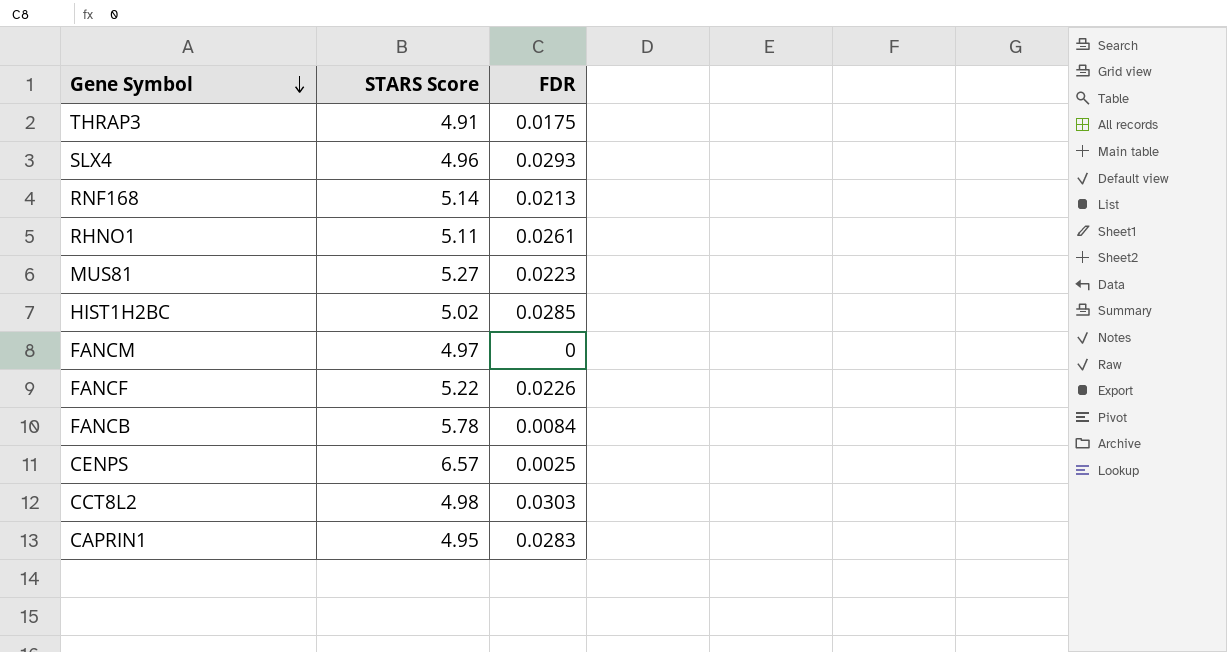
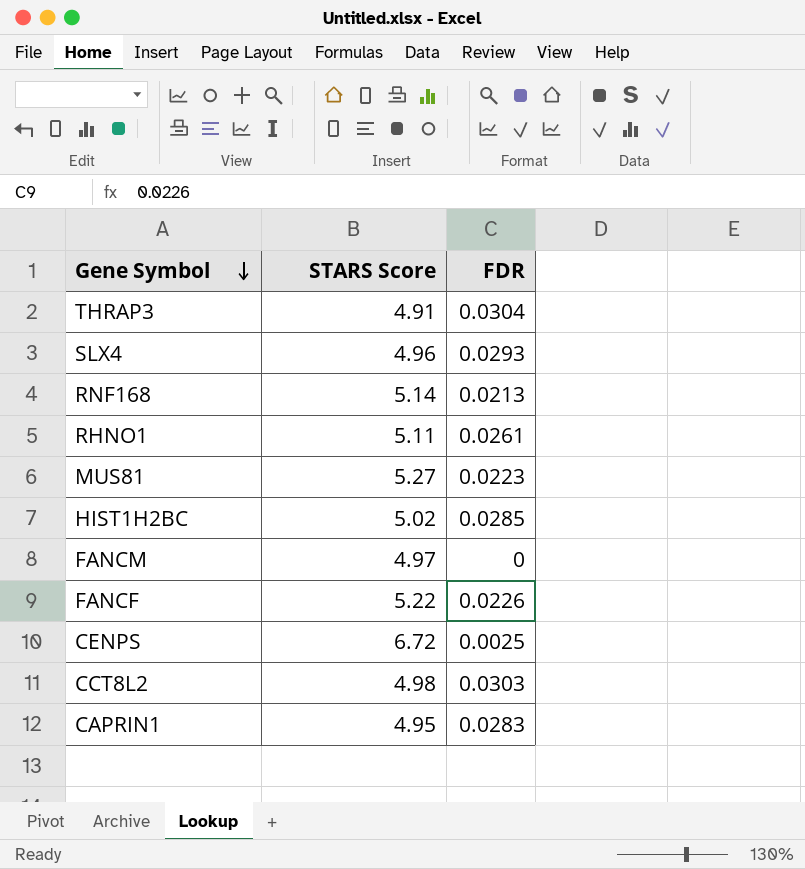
row FANCB: 5.78 | 0.0084 -> none
THRAP3 | FDR: 0.0175 -> 0.0304
CENPS | STARS Score: 6.57 -> 6.72

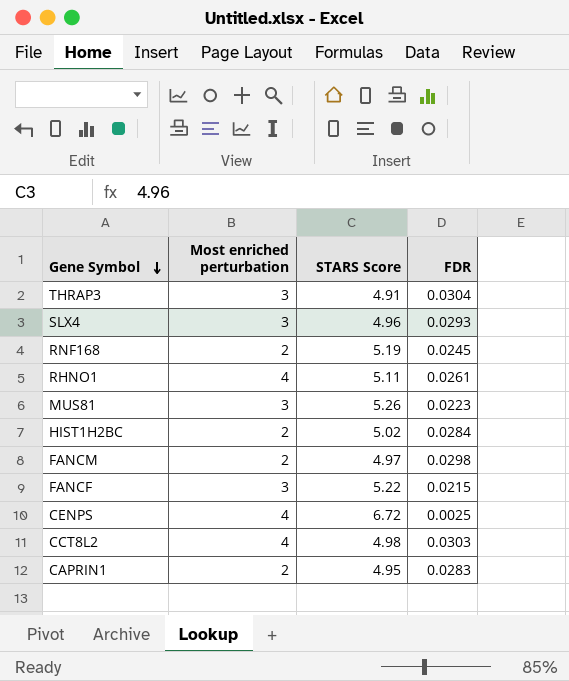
column Most enriched perturbation | position: none -> 2
RNF168 | STARS Score: 5.14 -> 5.19
RNF168 | FDR: 0.0213 -> 0.0245
MUS81 | STARS Score: 5.27 -> 5.26
HIST1H2BC | FDR: 0.0285 -> 0.0284
FANCM | FDR: 0 -> 0.0298
FANCF | FDR: 0.0226 -> 0.0215

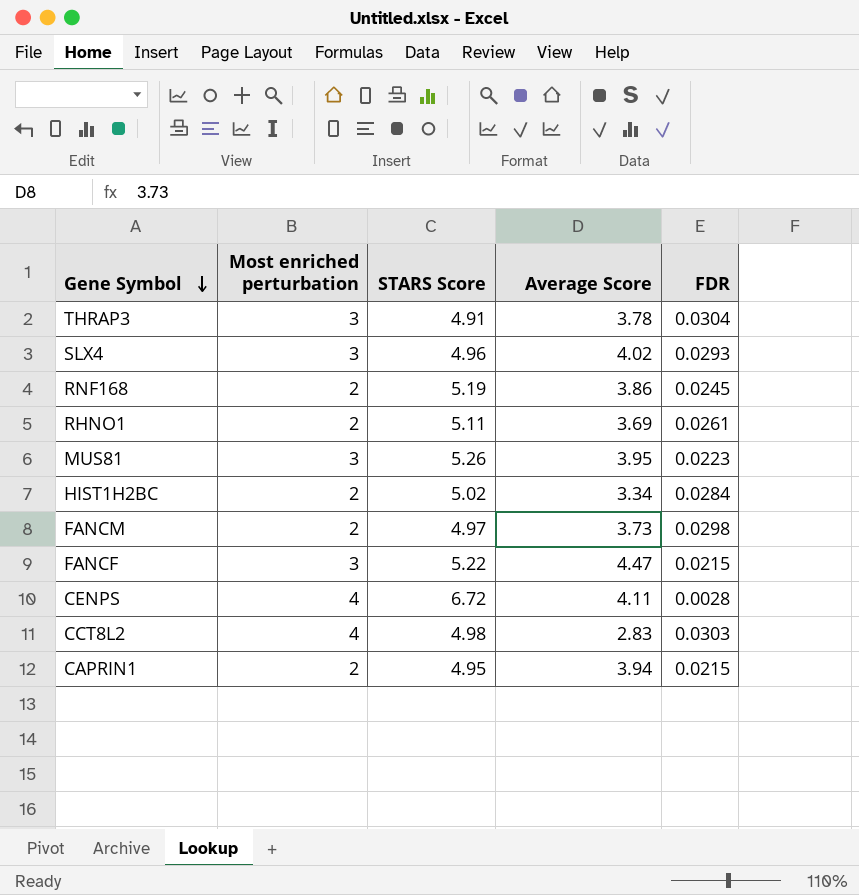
column Average Score | position: none -> 4
RHNO1 | Most enriched perturbation: 4 -> 2
CENPS | FDR: 0.0025 -> 0.0028
CAPRIN1 | FDR: 0.0283 -> 0.0215

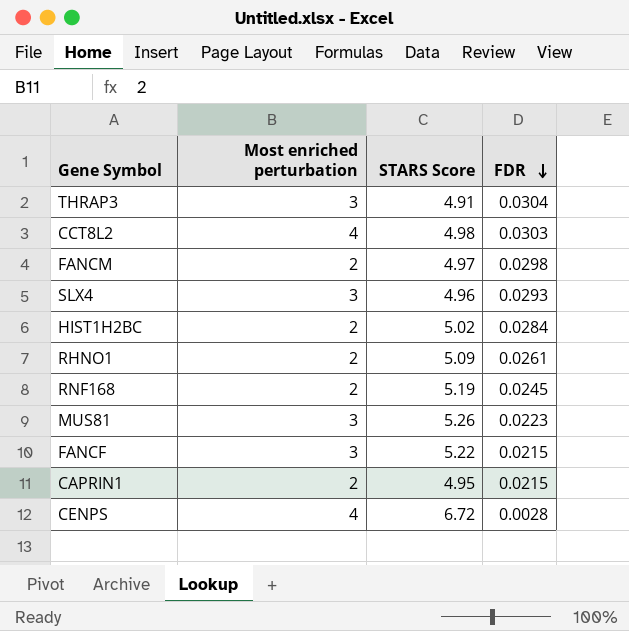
row order: Gene Symbol descending -> FDR descending
column Average Score | position: 4 -> none
RHNO1 | STARS Score: 5.11 -> 5.09

